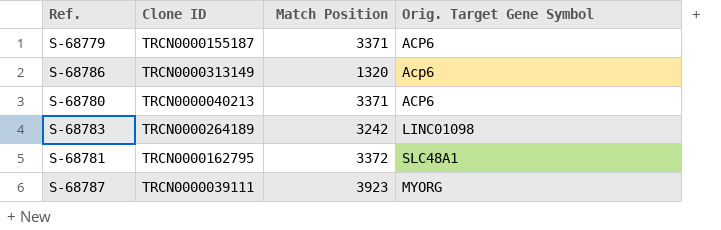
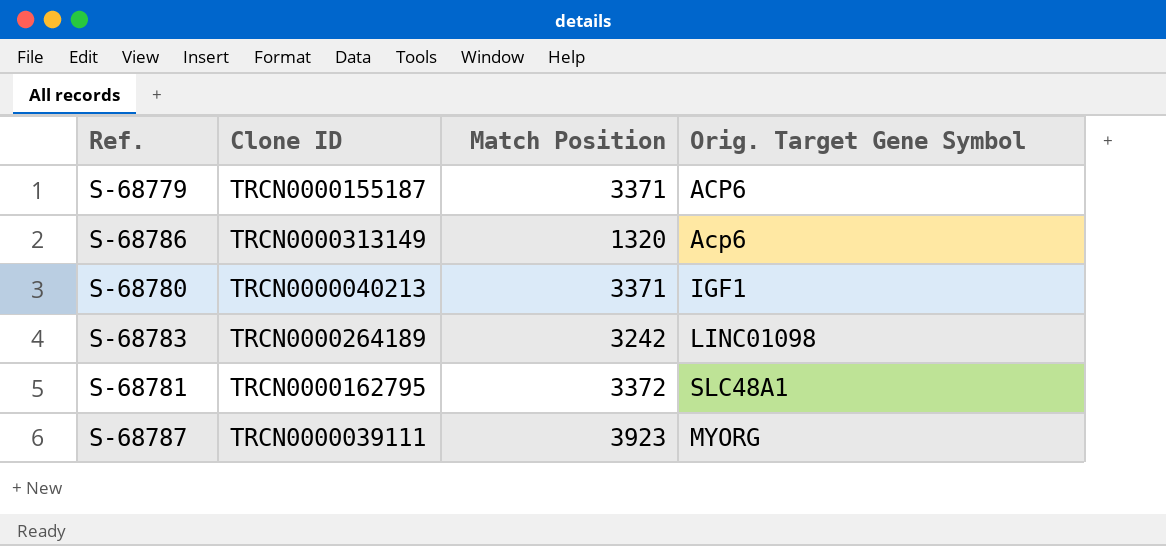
S-68780 | Orig. Target Gene Symbol: ACP6 -> IGF1

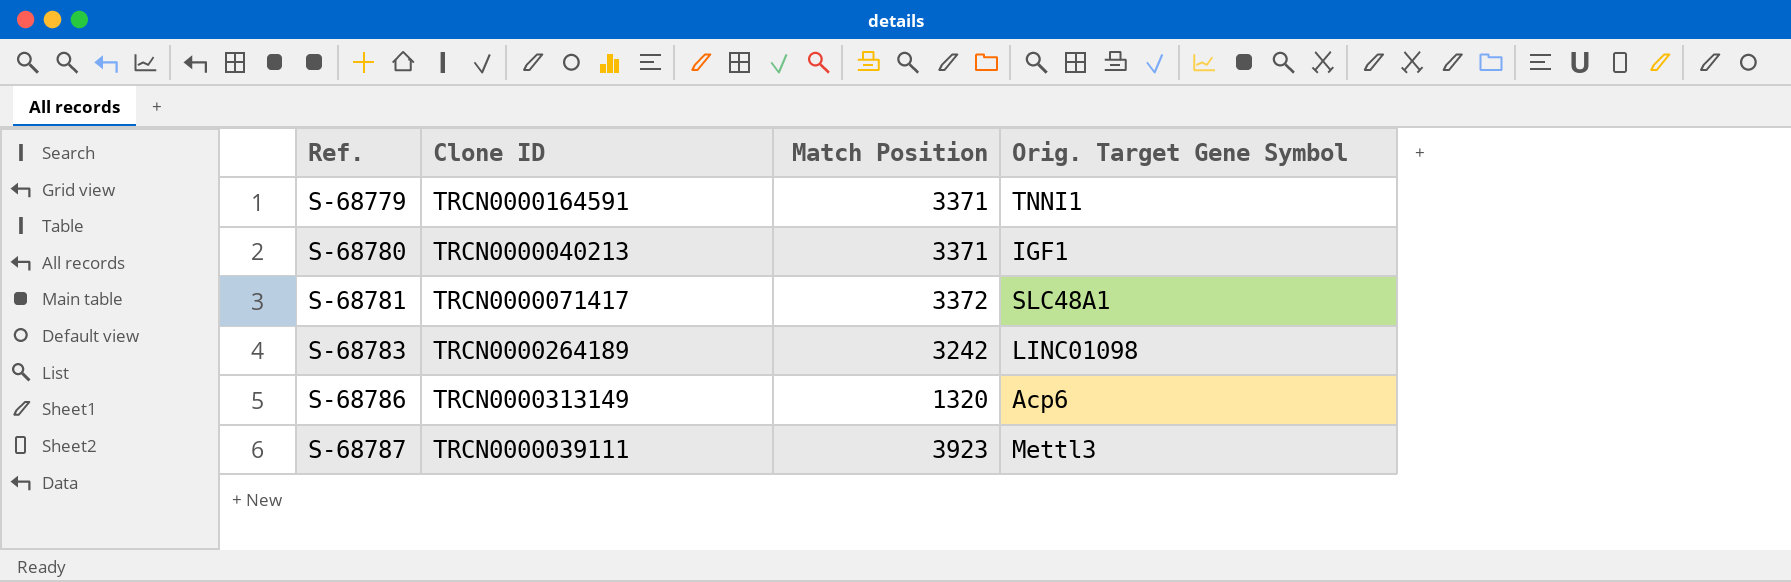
row order: none -> Ref. ascending
S-68779 | Clone ID: TRCN0000155187 -> TRCN0000164591
S-68779 | Orig. Target Gene Symbol: ACP6 -> TNNI1
S-68781 | Clone ID: TRCN0000162795 -> TRCN0000071417
S-68787 | Orig. Target Gene Symbol: MYORG -> Mettl3

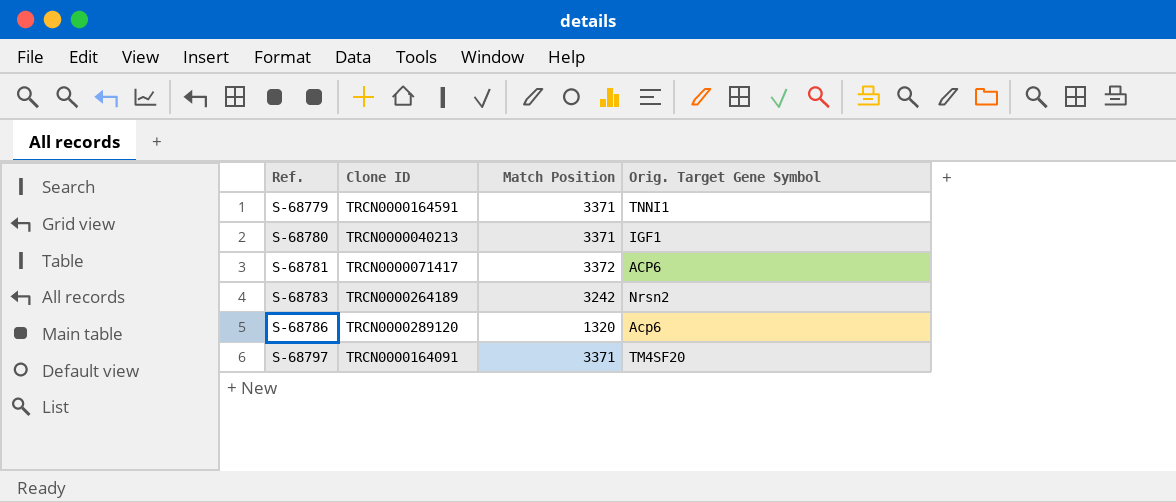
row S-68787: TRCN0000039111 | 3923 | Mettl3 -> none
S-68781 | Orig. Target Gene Symbol: SLC48A1 -> ACP6
S-68783 | Orig. Target Gene Symbol: LINC01098 -> Nrsn2
S-68786 | Clone ID: TRCN0000313149 -> TRCN0000289120
row S-68797: none -> TRCN0000164091 | 3371 | TM4SF20

